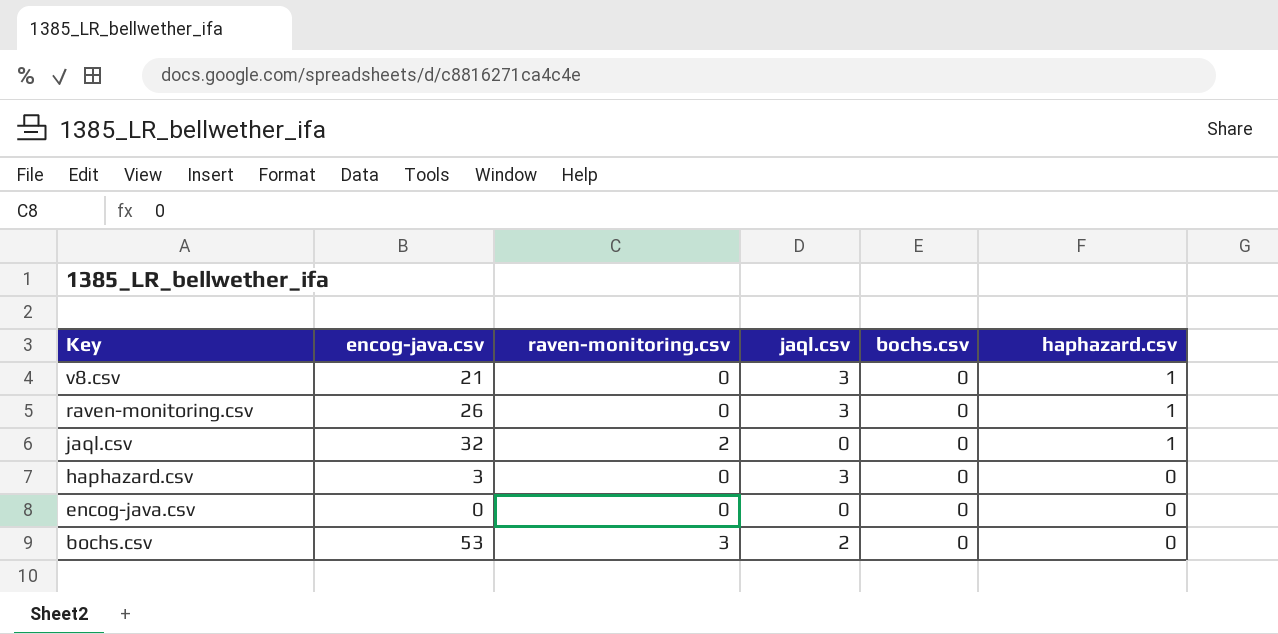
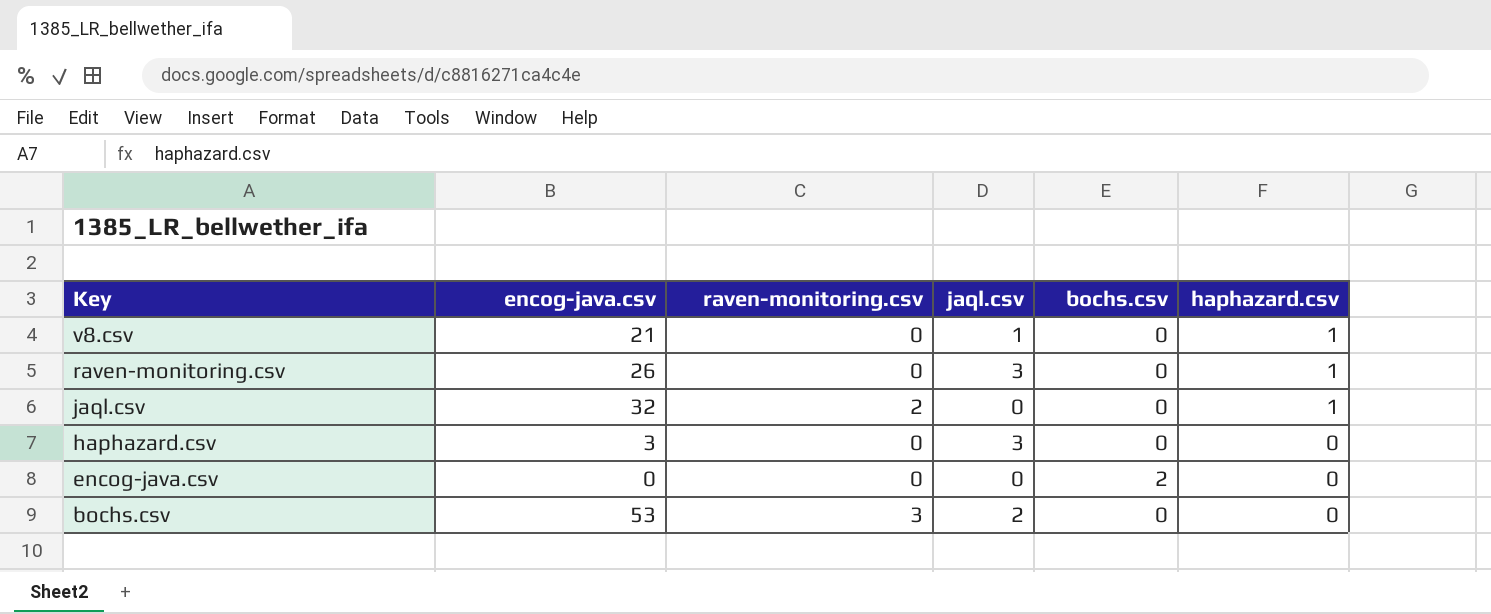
v8.csv | jaql.csv: 3 -> 1
encog-java.csv | bochs.csv: 0 -> 2

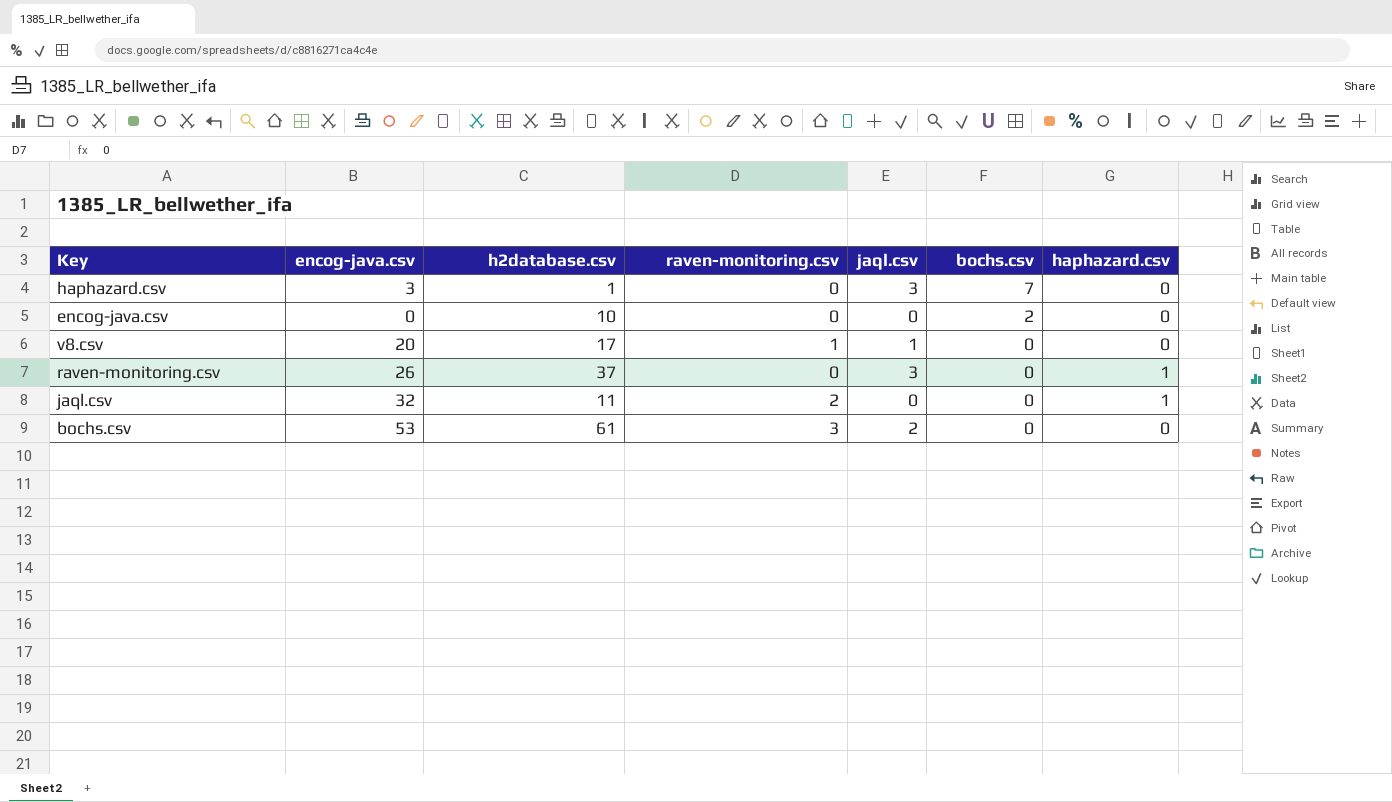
row order: Key descending -> bochs.csv descending
column h2database.csv | position: none -> 3
haphazard.csv | bochs.csv: 0 -> 7
v8.csv | encog-java.csv: 21 -> 20
v8.csv | raven-monitoring.csv: 0 -> 1
v8.csv | haphazard.csv: 1 -> 0

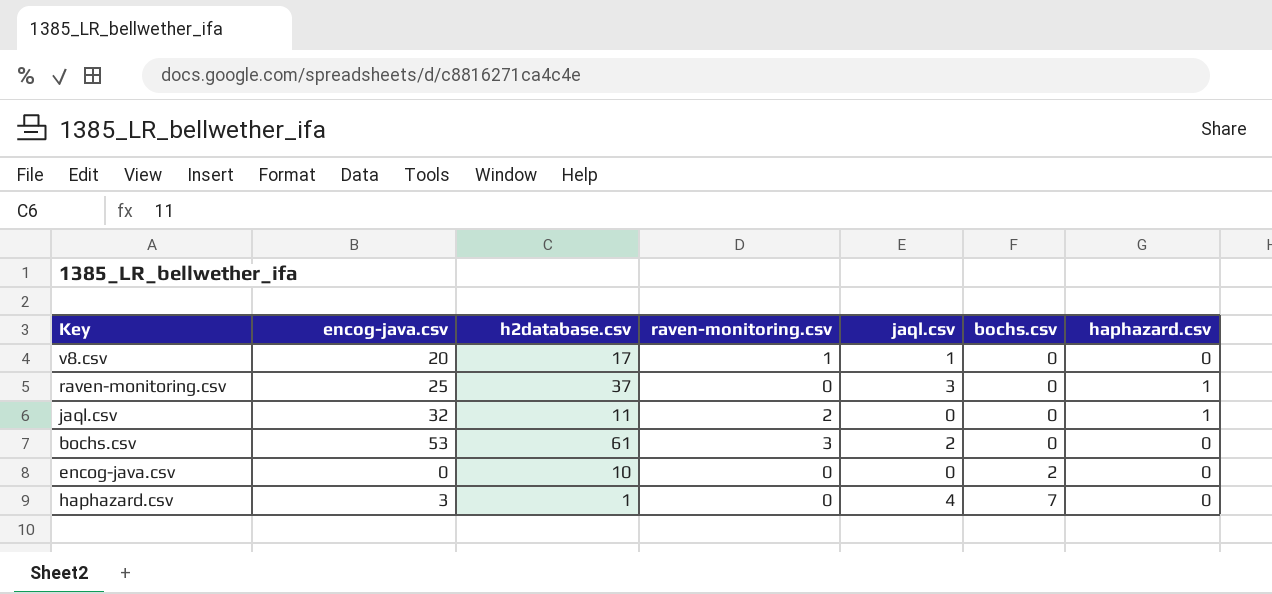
row order: bochs.csv descending -> bochs.csv ascending
raven-monitoring.csv | encog-java.csv: 26 -> 25
haphazard.csv | jaql.csv: 3 -> 4

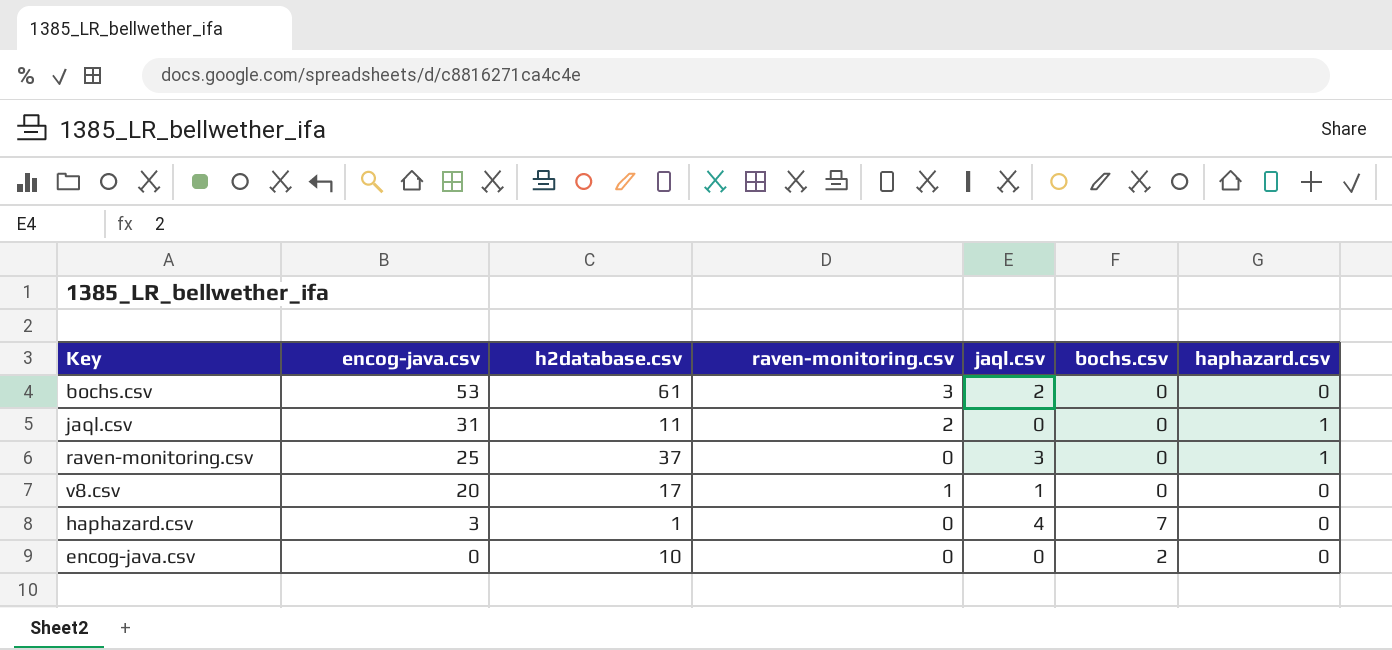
row order: bochs.csv ascending -> encog-java.csv descending
jaql.csv | encog-java.csv: 32 -> 31

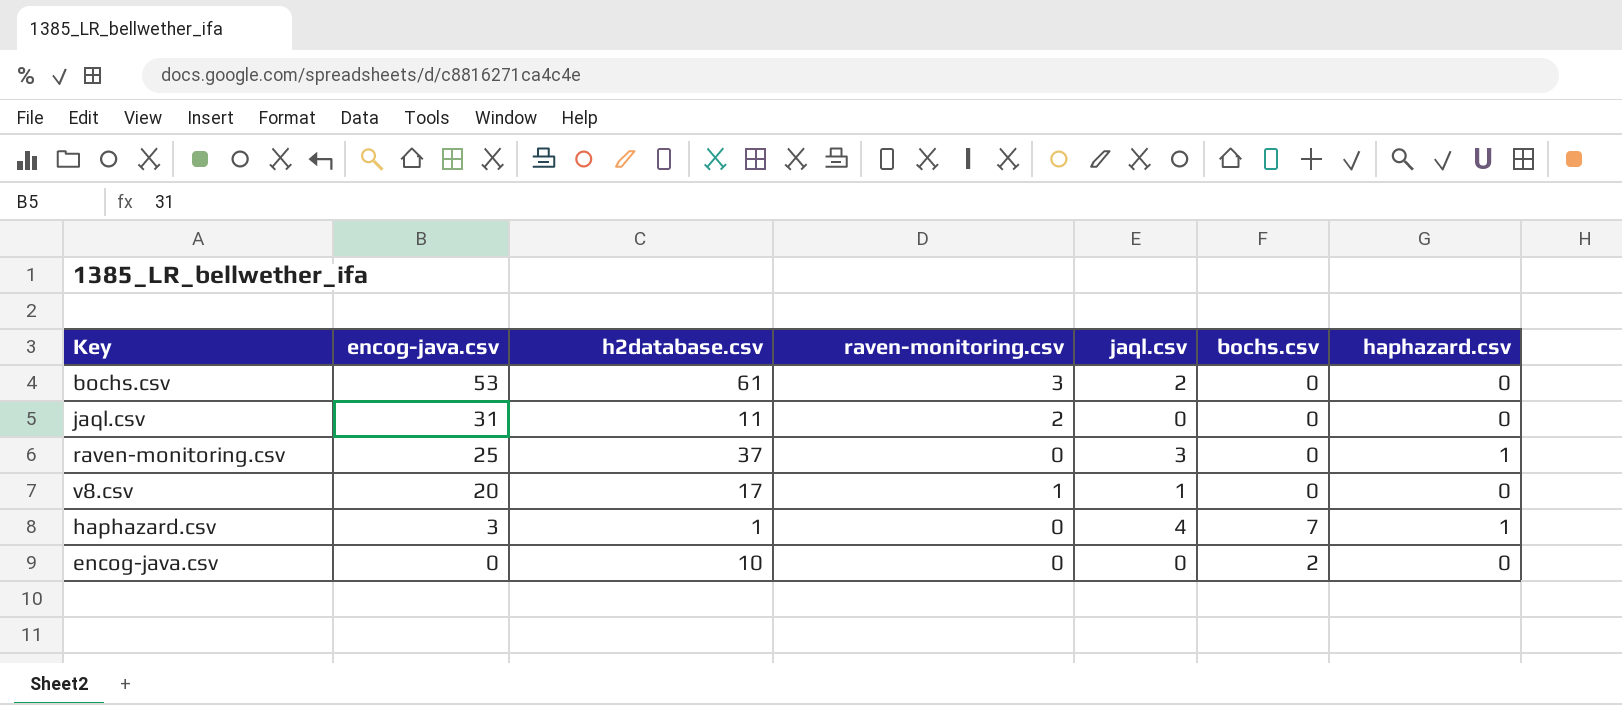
jaql.csv | haphazard.csv: 1 -> 0
haphazard.csv | haphazard.csv: 0 -> 1

